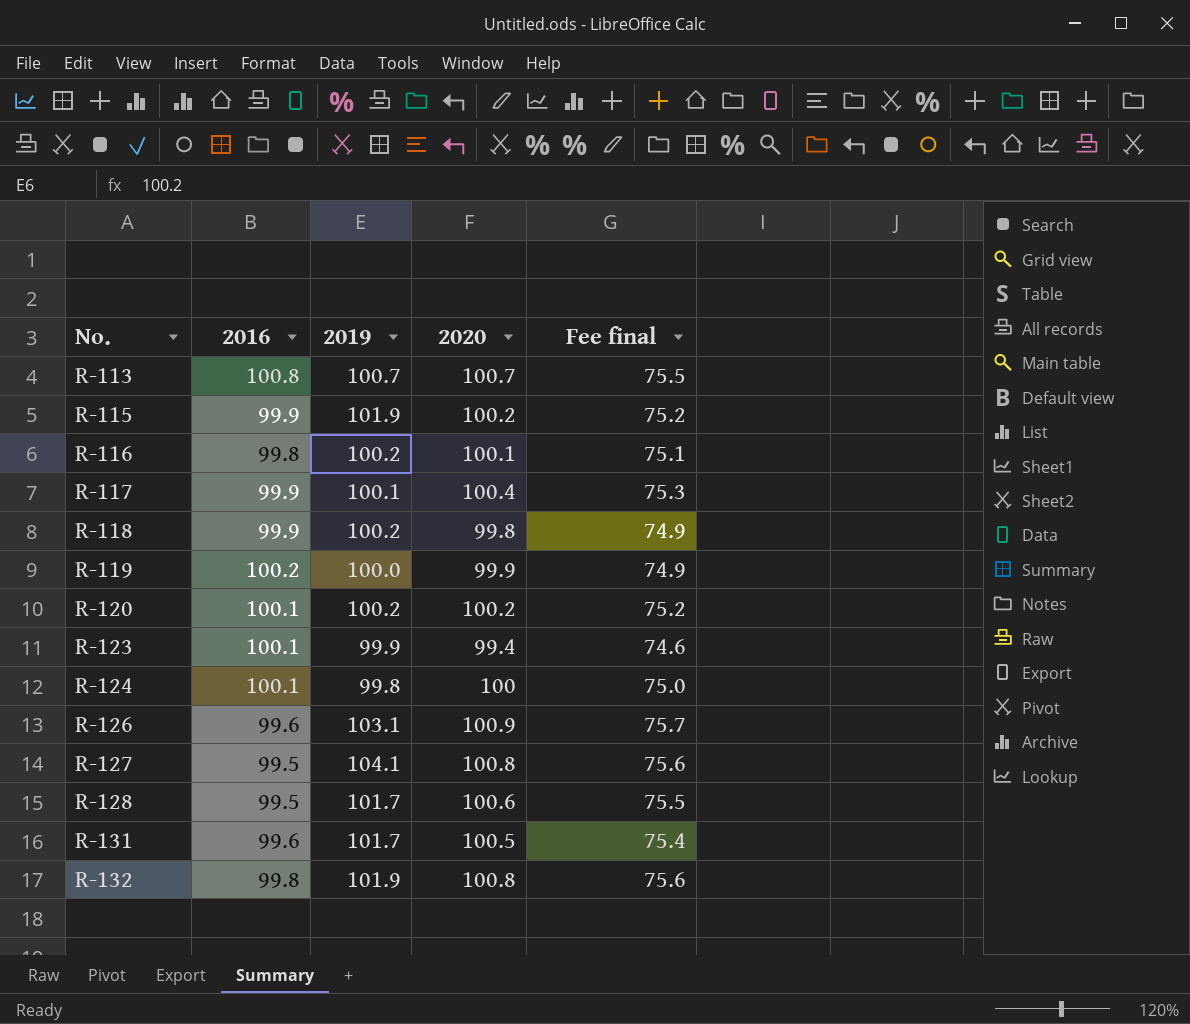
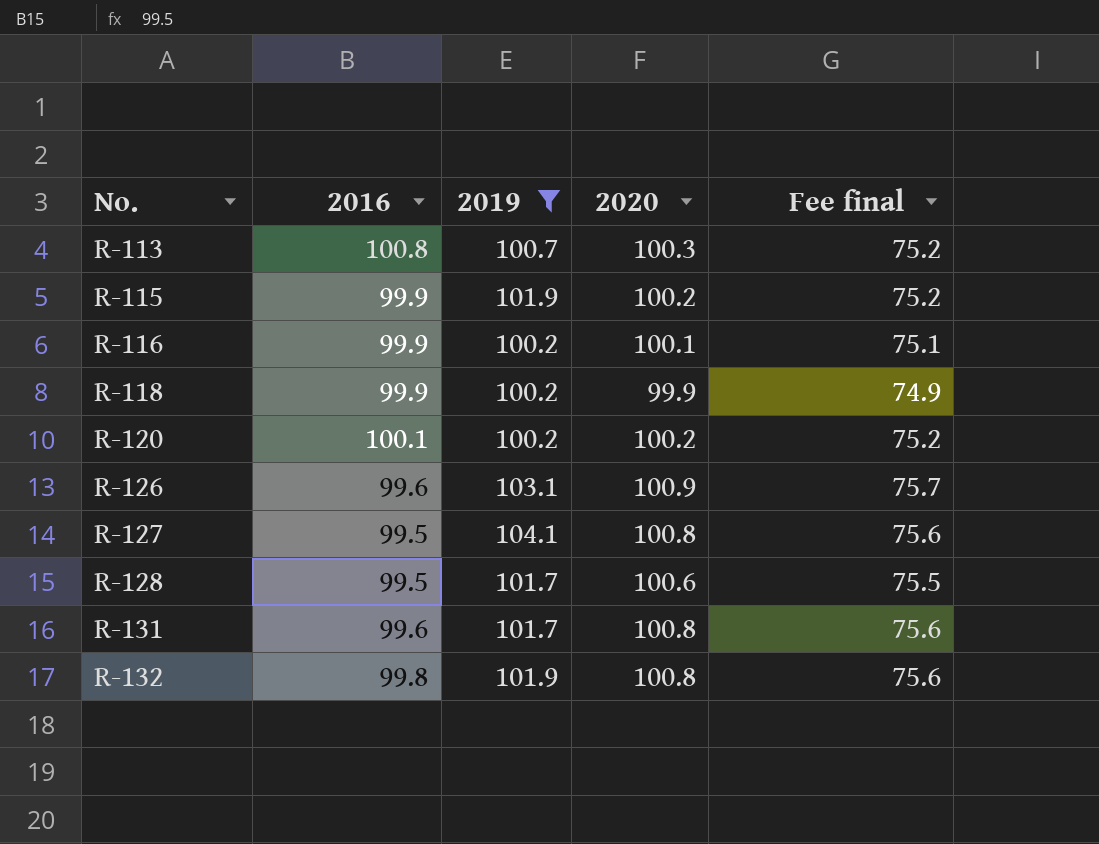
filter: none -> 2019 >= 100.2
R-113 | 2020: 100.7 -> 100.3
R-113 | Fee final: 75.5 -> 75.2
R-116 | 2016: 99.8 -> 99.9
R-118 | 2020: 99.8 -> 99.9
R-131 | 2020: 100.5 -> 100.8
R-131 | Fee final: 75.4 -> 75.6

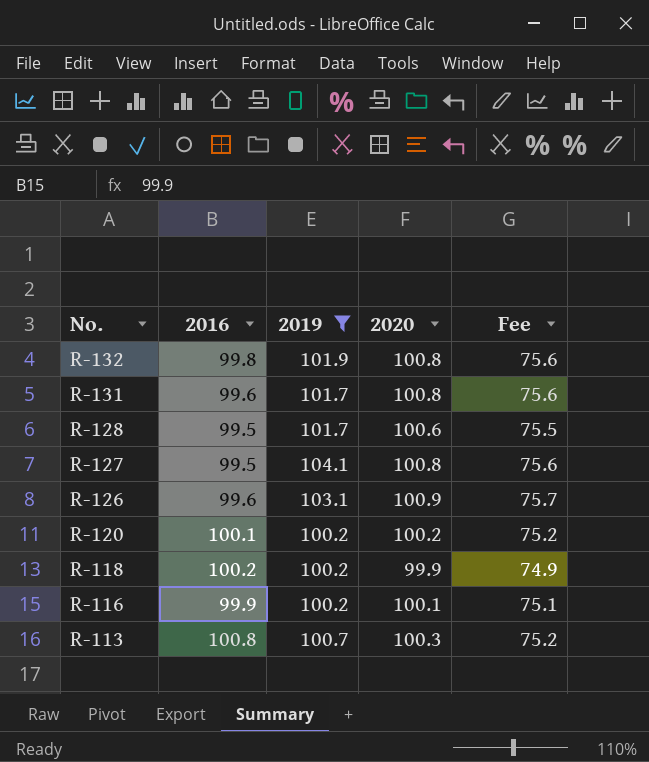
row order: No. ascending -> No. descending
column name: Fee final -> Fee
row R-115: 99.9 | 101.9 | 100.2 | 75.2 -> none
R-118 | 2016: 99.9 -> 100.2

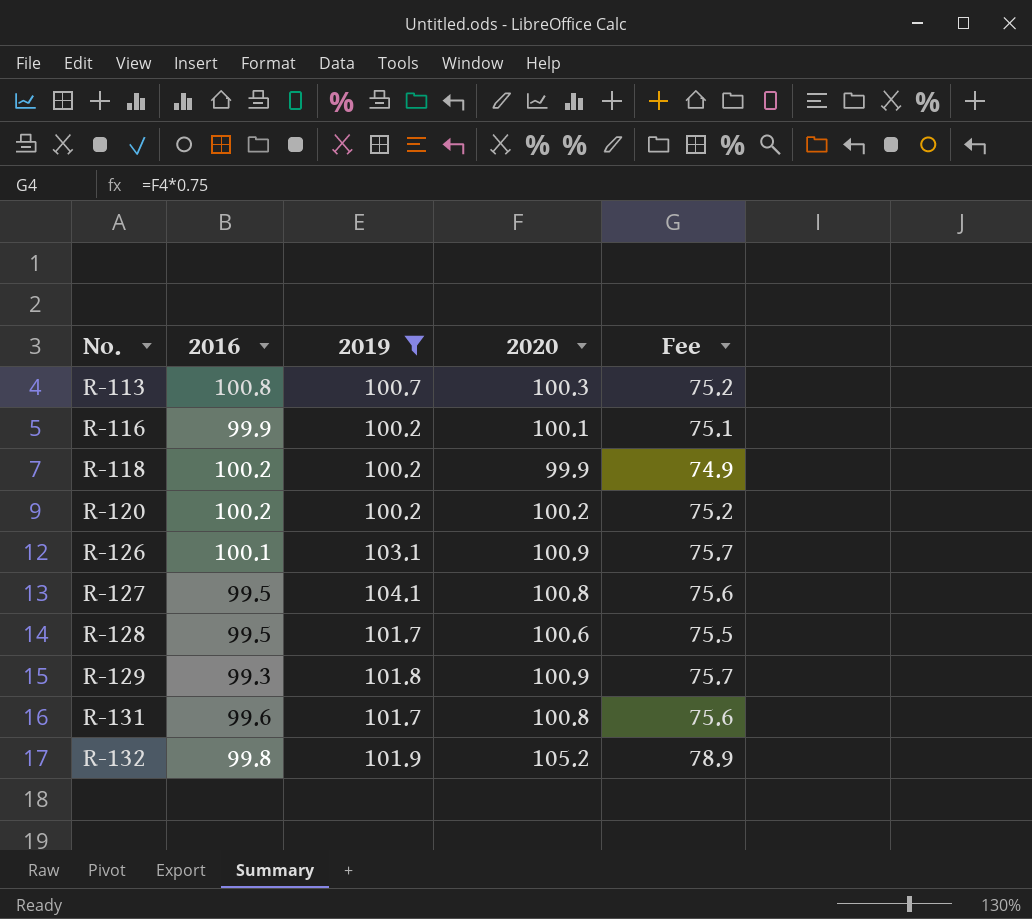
row order: No. descending -> No. ascending
R-120 | 2016: 100.1 -> 100.2
R-126 | 2016: 99.6 -> 100.1
row R-129: none -> 99.3 | 101.8 | 100.9 | 75.7
R-132 | 2020: 100.8 -> 105.2
R-132 | Fee: 75.6 -> 78.9

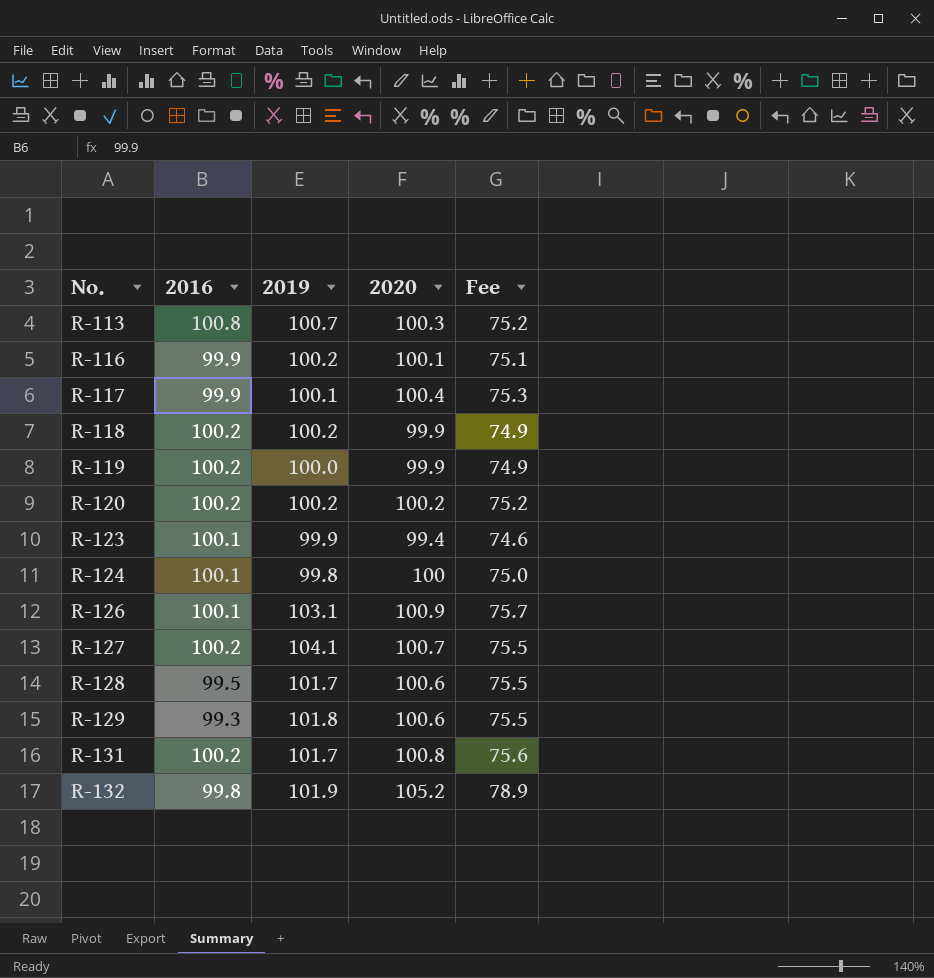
filter: 2019 >= 100.2 -> none
R-127 | 2016: 99.5 -> 100.2
R-127 | 2020: 100.8 -> 100.7
R-127 | Fee: 75.6 -> 75.5
R-129 | 2020: 100.9 -> 100.6
R-129 | Fee: 75.7 -> 75.5
R-131 | 2016: 99.6 -> 100.2

